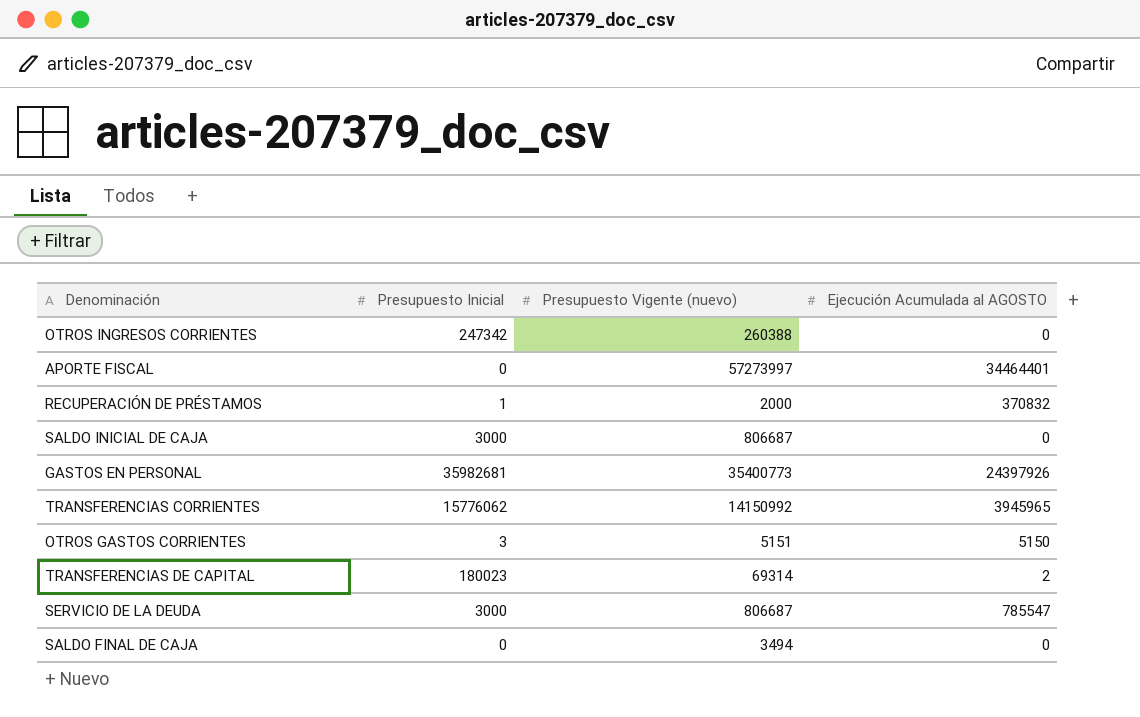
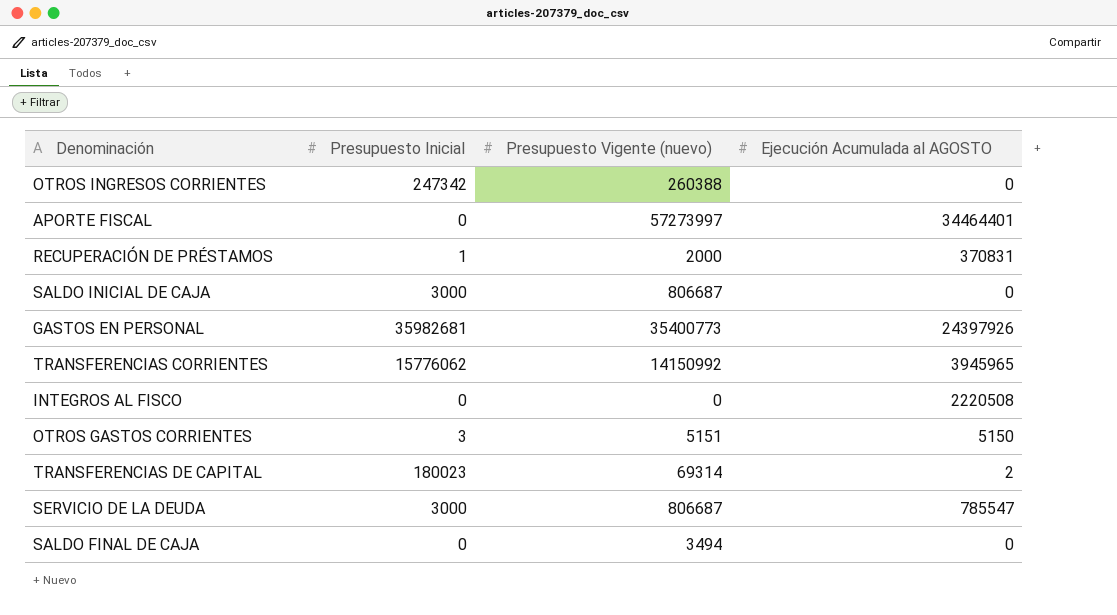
RECUPERACIÓN DE PRÉSTAMOS | Ejecución Acumulada al AGOSTO: 370832 -> 370831
row INTEGROS AL FISCO: none -> 0 | 0 | 2220508

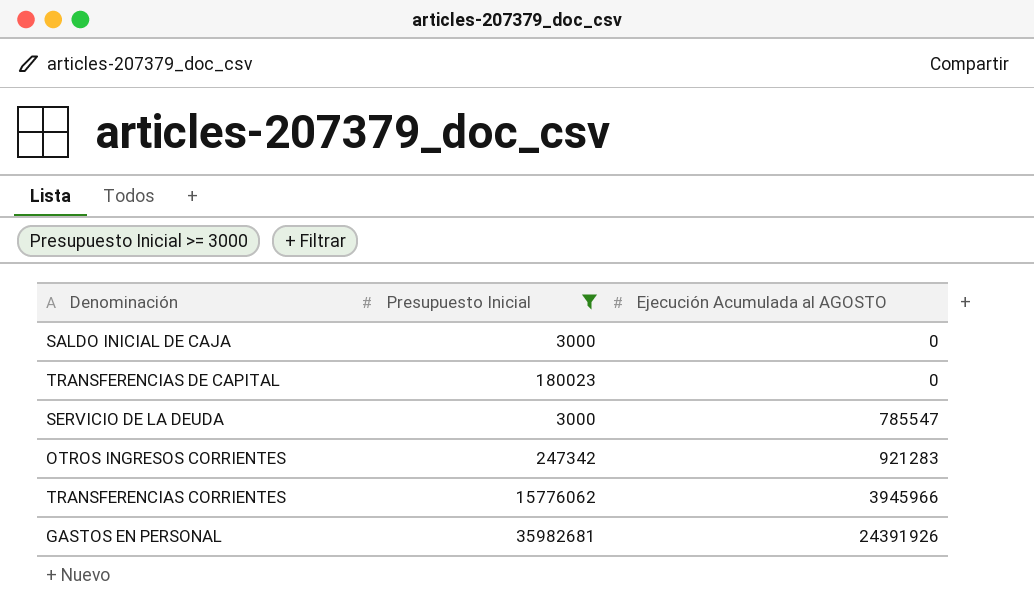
filter: none -> Presupuesto Inicial >= 3000
row order: none -> Ejecución Acumulada al AGOSTO ascending
column Presupuesto Vigente (nuevo) | position: 3 -> none
TRANSFERENCIAS DE CAPITAL | Ejecución Acumulada al AGOSTO: 2 -> 0
OTROS INGRESOS CORRIENTES | Ejecución Acumulada al AGOSTO: 0 -> 921283
TRANSFERENCIAS CORRIENTES | Ejecución Acumulada al AGOSTO: 3945965 -> 3945966
GASTOS EN PERSONAL | Ejecución Acumulada al AGOSTO: 24397926 -> 24391926

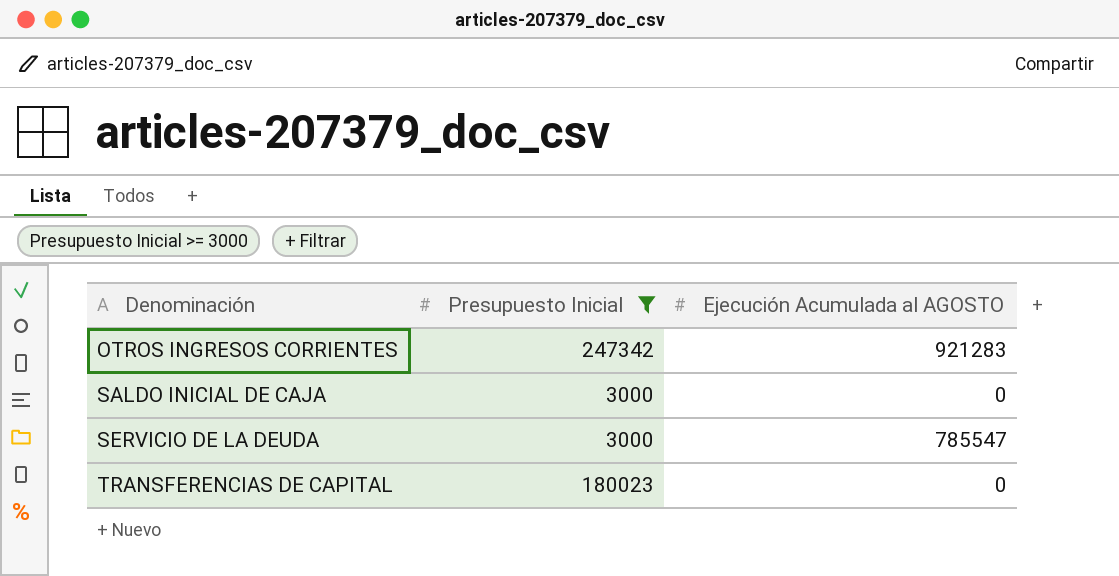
row order: Ejecución Acumulada al AGOSTO ascending -> Denominación ascending
row TRANSFERENCIAS CORRIENTES: 15776062 | 3945966 -> none
row GASTOS EN PERSONAL: 35982681 | 24391926 -> none

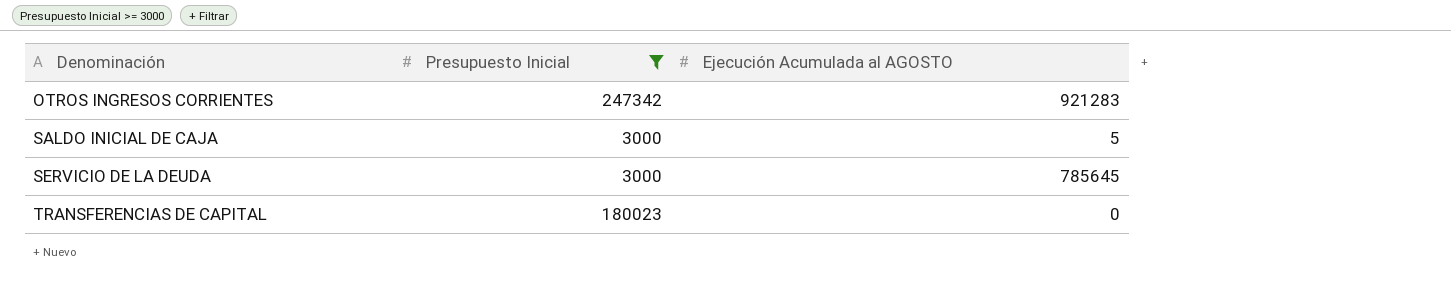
SALDO INICIAL DE CAJA | Ejecución Acumulada al AGOSTO: 0 -> 5
SERVICIO DE LA DEUDA | Ejecución Acumulada al AGOSTO: 785547 -> 785645

